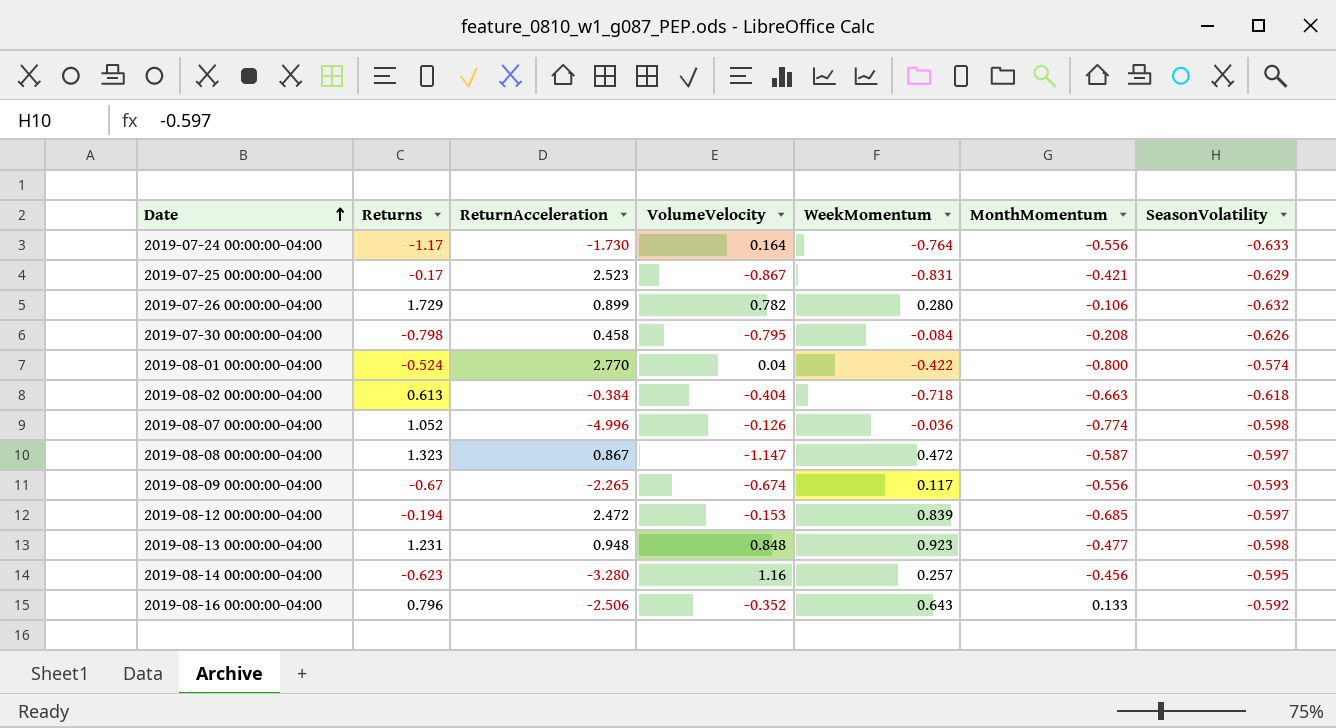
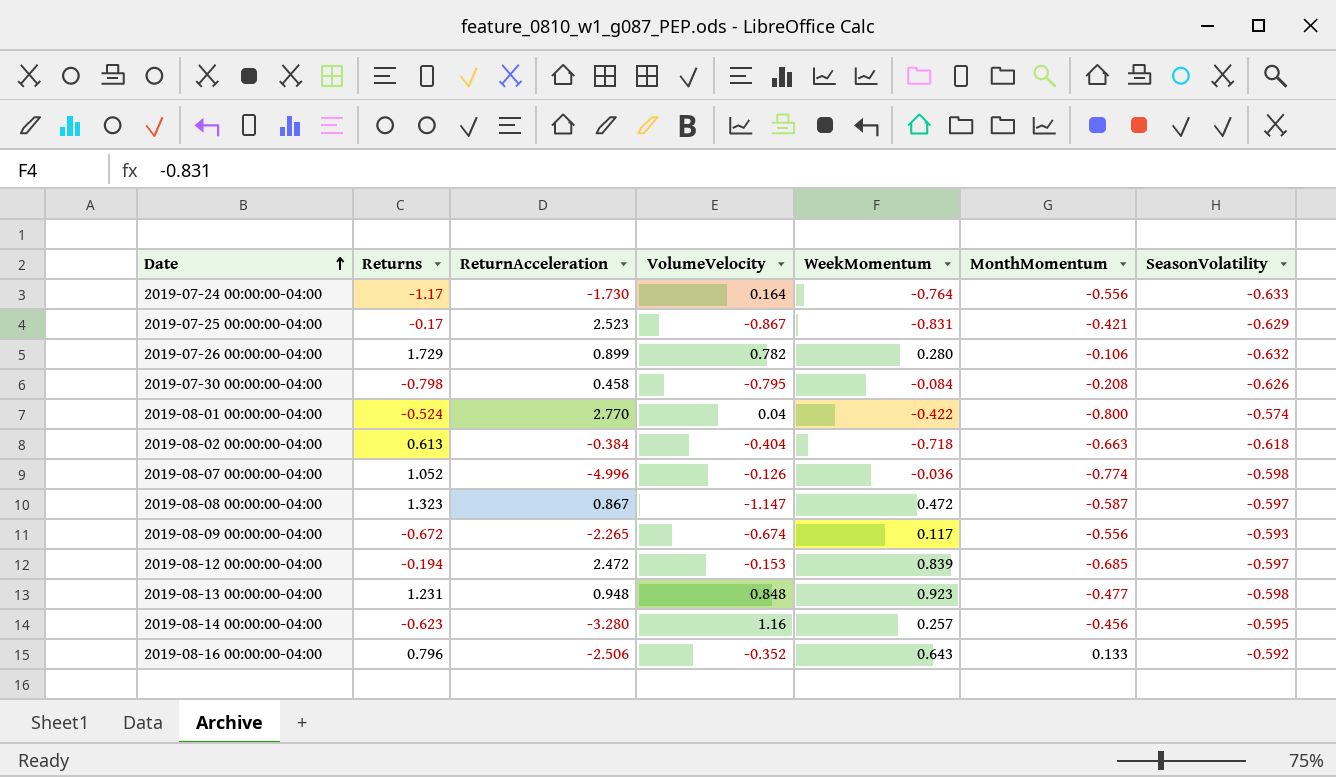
2019-08-09 00:00:00-04:00 | Returns: -0.67 -> -0.672

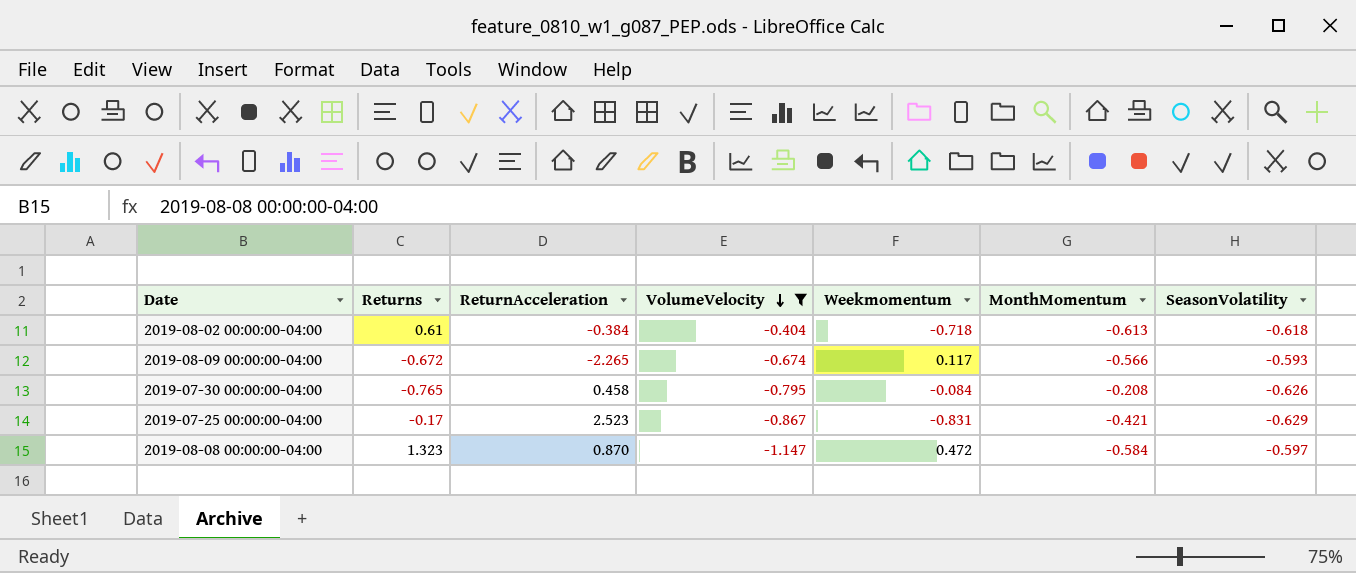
filter: none -> VolumeVelocity <= -0.404
row order: Date ascending -> VolumeVelocity descending
column name: WeekMomentum -> Weekmomentum
2019-08-02 00:00:00-04:00 | Returns: 0.613 -> 0.61
2019-08-02 00:00:00-04:00 | MonthMomentum: -0.663 -> -0.613
2019-08-09 00:00:00-04:00 | MonthMomentum: -0.556 -> -0.566
2019-07-30 00:00:00-04:00 | Returns: -0.798 -> -0.765
2019-08-08 00:00:00-04:00 | ReturnAcceleration: 0.867 -> 0.870
2019-08-08 00:00:00-04:00 | MonthMomentum: -0.587 -> -0.584

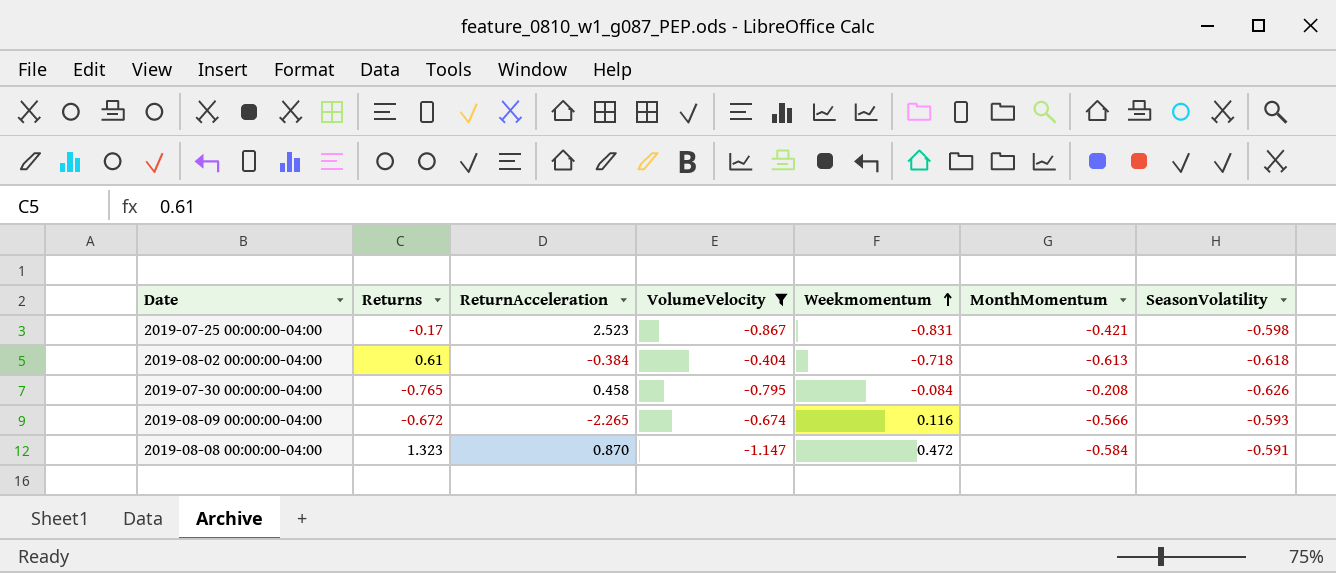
row order: VolumeVelocity descending -> Weekmomentum ascending
2019-07-25 00:00:00-04:00 | SeasonVolatility: -0.629 -> -0.598
2019-08-09 00:00:00-04:00 | Weekmomentum: 0.117 -> 0.116
2019-08-08 00:00:00-04:00 | SeasonVolatility: -0.597 -> -0.591

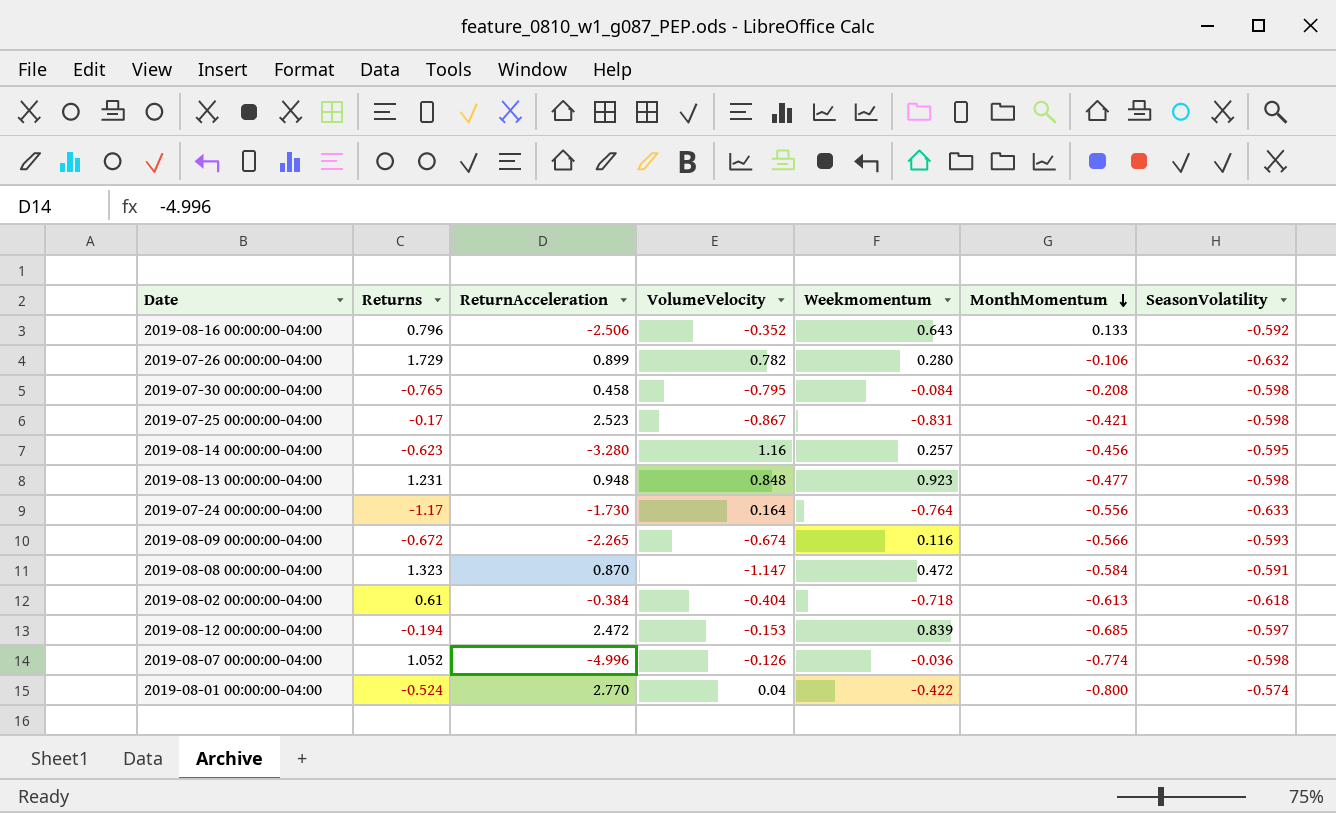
filter: VolumeVelocity <= -0.404 -> none
row order: Weekmomentum ascending -> MonthMomentum descending
2019-07-30 00:00:00-04:00 | SeasonVolatility: -0.626 -> -0.598

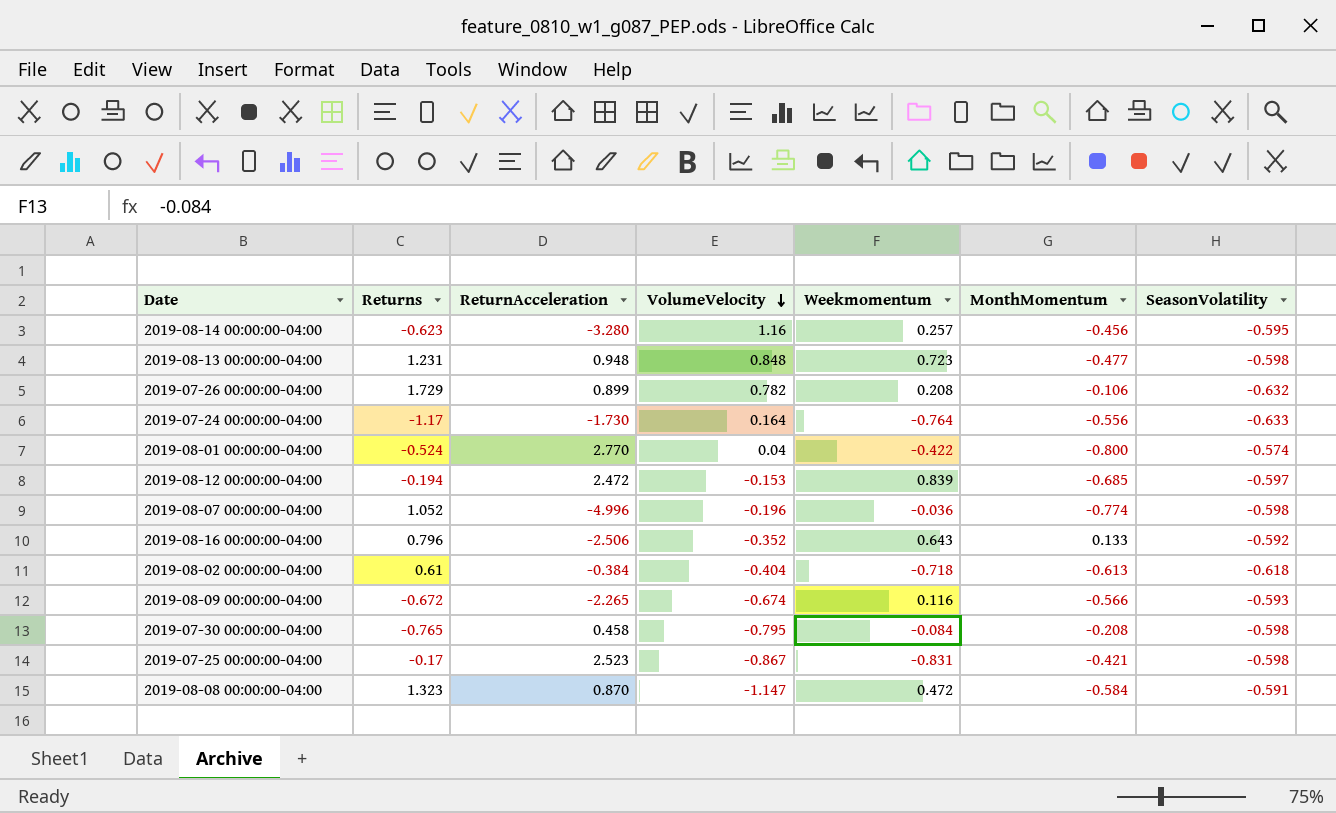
row order: MonthMomentum descending -> VolumeVelocity descending
2019-08-13 00:00:00-04:00 | Weekmomentum: 0.923 -> 0.723
2019-07-26 00:00:00-04:00 | Weekmomentum: 0.280 -> 0.208
2019-08-07 00:00:00-04:00 | VolumeVelocity: -0.126 -> -0.196

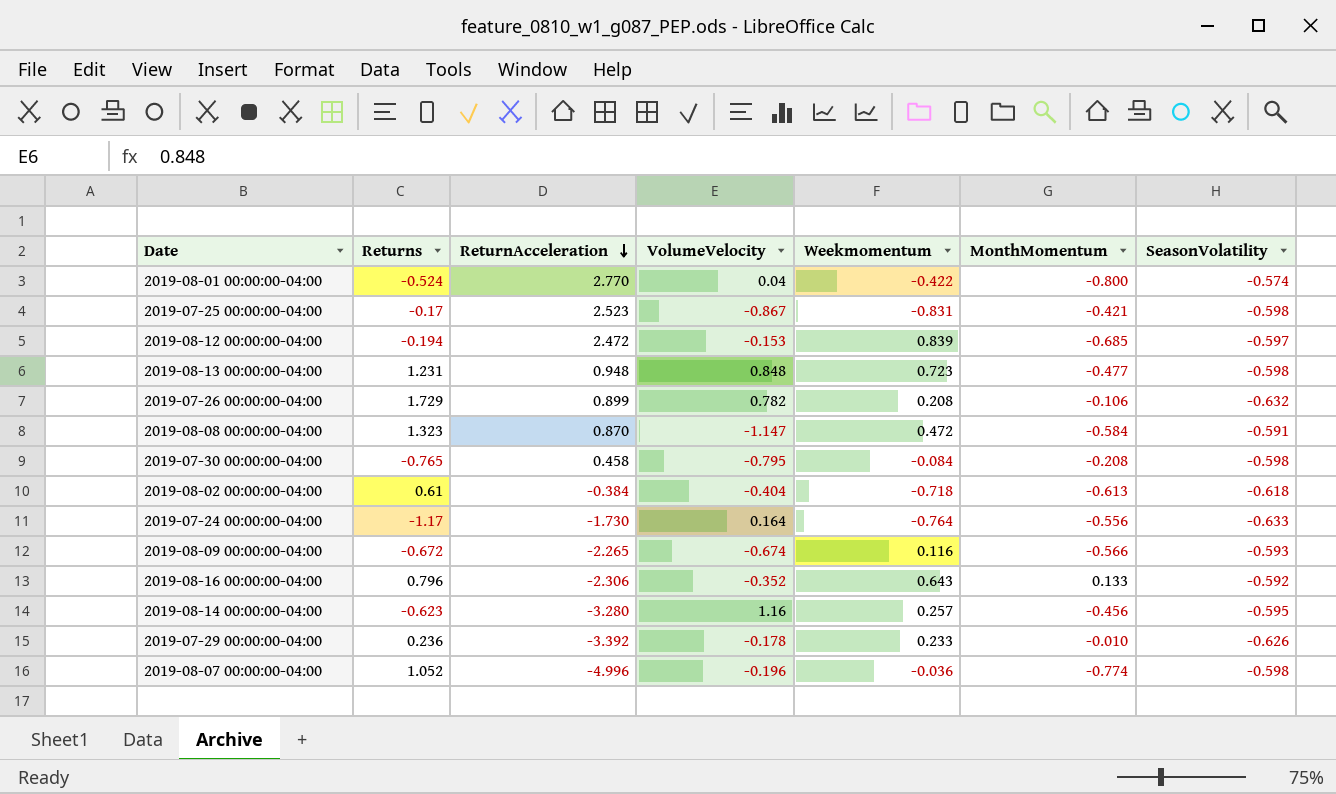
row order: VolumeVelocity descending -> ReturnAcceleration descending
2019-08-16 00:00:00-04:00 | ReturnAcceleration: -2.506 -> -2.306
row 2019-07-29 00:00:00-04:00: none -> 0.236 | -3.392 | -0.178 | 0.233 | -0.010 | -0.626

